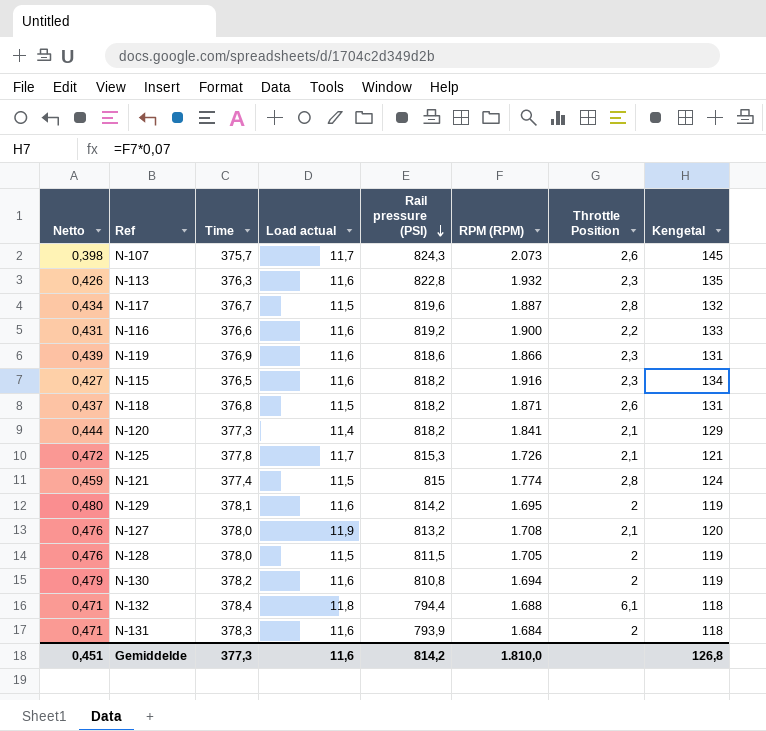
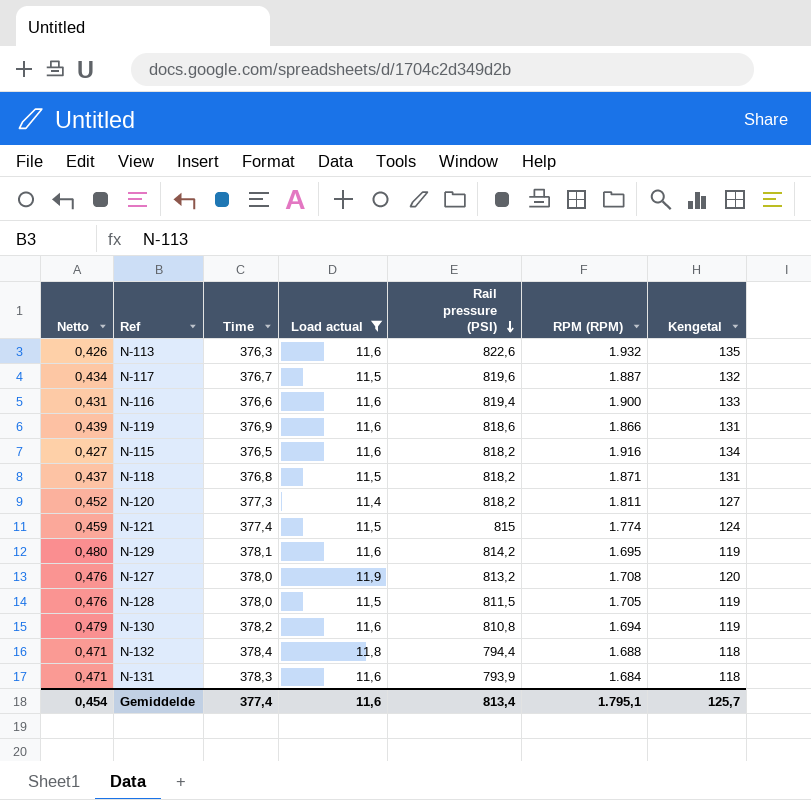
filter: none -> Load actual != 11,7
column Throttle Position | position: 7 -> none
N-113 | Rail pressure (PSI): 822,8 -> 822,6
N-116 | Rail pressure (PSI): 819,2 -> 819,4
N-120 | Netto: 0,444 -> 0,452
N-120 | RPM (RPM): 1.841 -> 1.811
N-120 | Kengetal: 129 -> 127
Gemiddelde | Netto: 0,451 -> 0,454
Gemiddelde | Time: 377,3 -> 377,4
Gemiddelde | Rail pressure (PSI): 814,2 -> 813,4
Gemiddelde | RPM (RPM): 1.810,0 -> 1.795,1
Gemiddelde | Kengetal: 126,8 -> 125,7

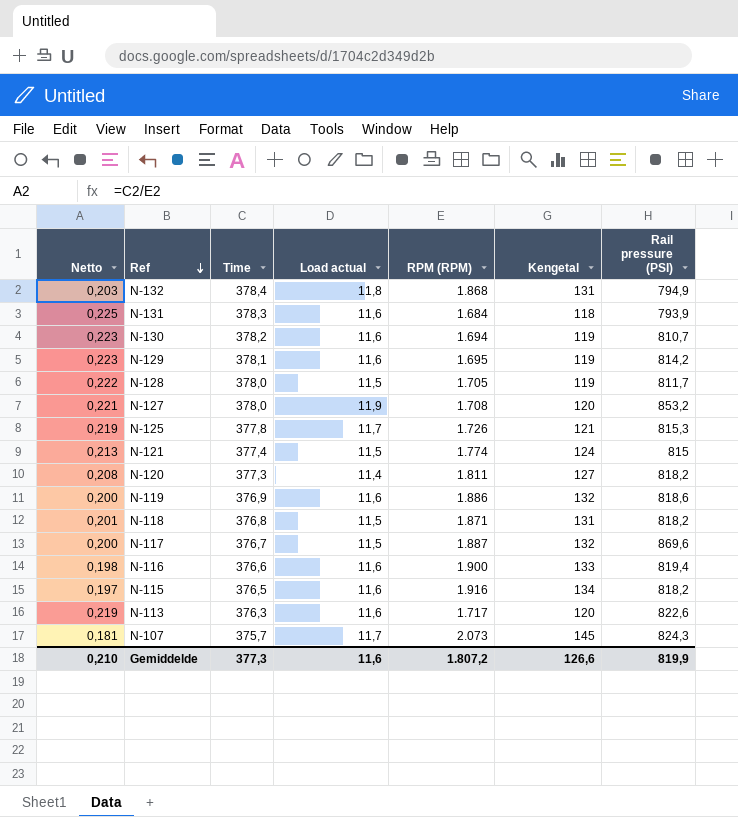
filter: Load actual != 11,7 -> none
row order: Rail pressure (PSI) descending -> Ref descending
column Netto | formula: [Rail pressure (PSI)] / [RPM (RPM)] -> [Time] / [RPM (RPM)]
column Rail pressure (PSI) | position: 5 -> 7
N-132 | RPM (RPM): 1.688 -> 1.868
N-132 | Kengetal: 118 -> 131
N-132 | Rail pressure (PSI): 794,4 -> 794,9
N-130 | Rail pressure (PSI): 810,8 -> 810,7
N-128 | Rail pressure (PSI): 811,5 -> 811,7
N-127 | Rail pressure (PSI): 813,2 -> 853,2
N-119 | RPM (RPM): 1.866 -> 1.886
N-119 | Kengetal: 131 -> 132
N-117 | Rail pressure (PSI): 819,6 -> 869,6
N-113 | RPM (RPM): 1.932 -> 1.717
N-113 | Kengetal: 135 -> 120
Gemiddelde | Netto: 0,454 -> 0,210
Gemiddelde | Time: 377,4 -> 377,3
Gemiddelde | RPM (RPM): 1.795,1 -> 1.807,2
Gemiddelde | Kengetal: 125,7 -> 126,6
Gemiddelde | Rail pressure (PSI): 813,4 -> 819,9

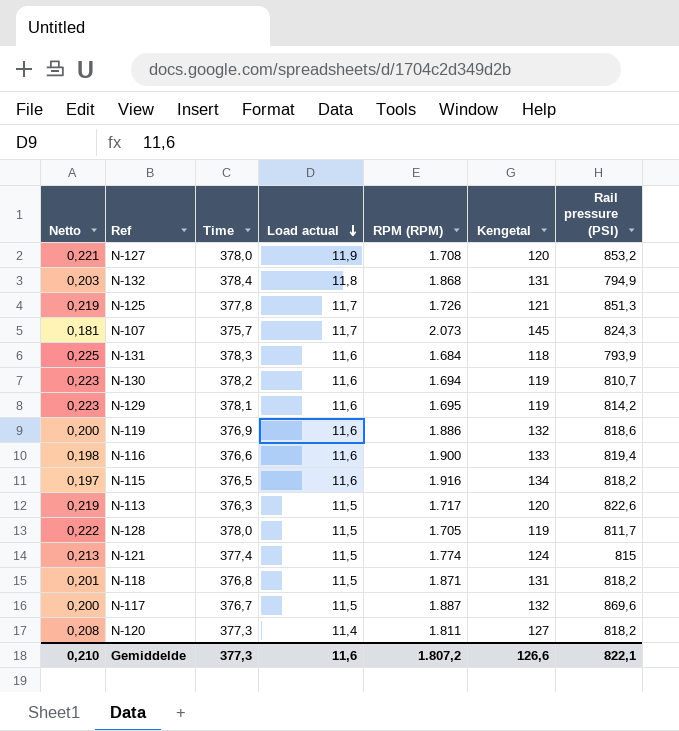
row order: Ref descending -> Load actual descending
N-125 | Rail pressure (PSI): 815,3 -> 851,3
N-113 | Load actual: 11,6 -> 11,5
Gemiddelde | Rail pressure (PSI): 819,9 -> 822,1

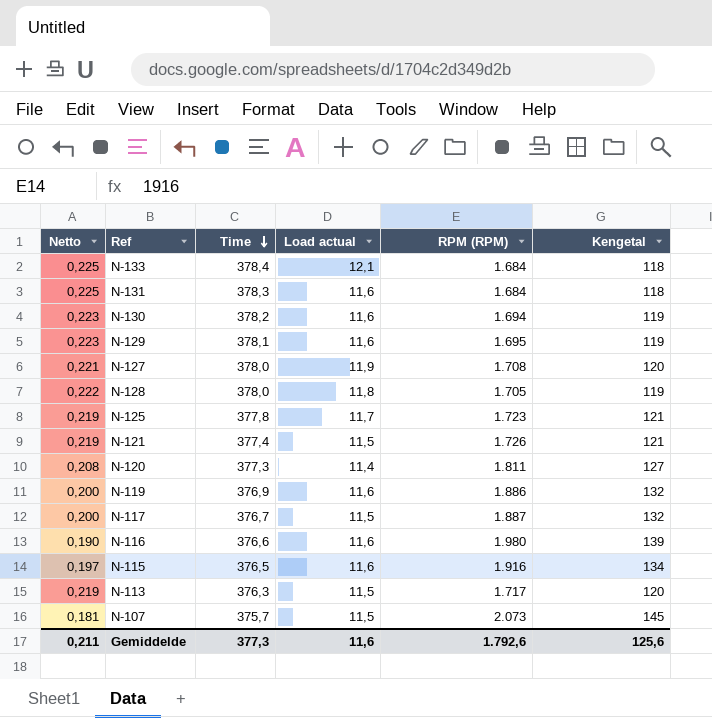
row order: Load actual descending -> Time descending
column Rail pressure (PSI) | position: 7 -> none
row N-132: 0,203 | 378,4 | 11,8 | 1.868 | 131 | 794,9 -> none
row N-118: 0,201 | 376,8 | 11,5 | 1.871 | 131 | 818,2 -> none
row N-133: none -> 0,225 | 378,4 | 12,1 | 1.684 | 118
N-128 | Load actual: 11,5 -> 11,8
N-125 | RPM (RPM): 1.726 -> 1.723
N-121 | Netto: 0,213 -> 0,219
N-121 | RPM (RPM): 1.774 -> 1.726
N-121 | Kengetal: 124 -> 121
N-116 | Netto: 0,198 -> 0,190
N-116 | RPM (RPM): 1.900 -> 1.980
N-116 | Kengetal: 133 -> 139
N-107 | Load actual: 11,7 -> 11,5
Gemiddelde | Netto: 0,210 -> 0,211
Gemiddelde | RPM (RPM): 1.807,2 -> 1.792,6
Gemiddelde | Kengetal: 126,6 -> 125,6

